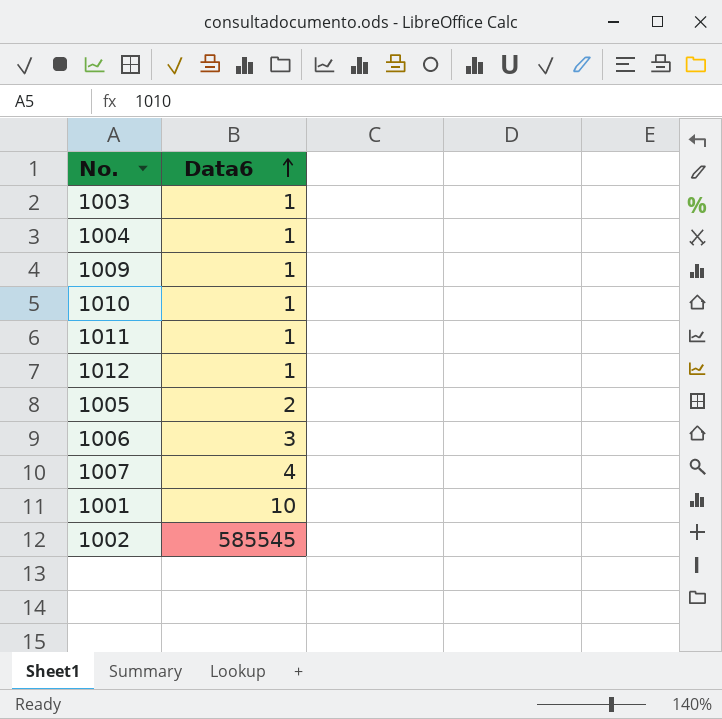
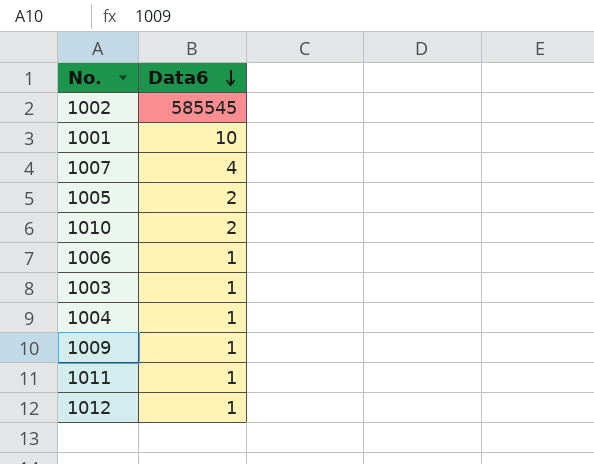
row order: Data6 ascending -> Data6 descending
1010 | Data6: 1 -> 2
1006 | Data6: 3 -> 1

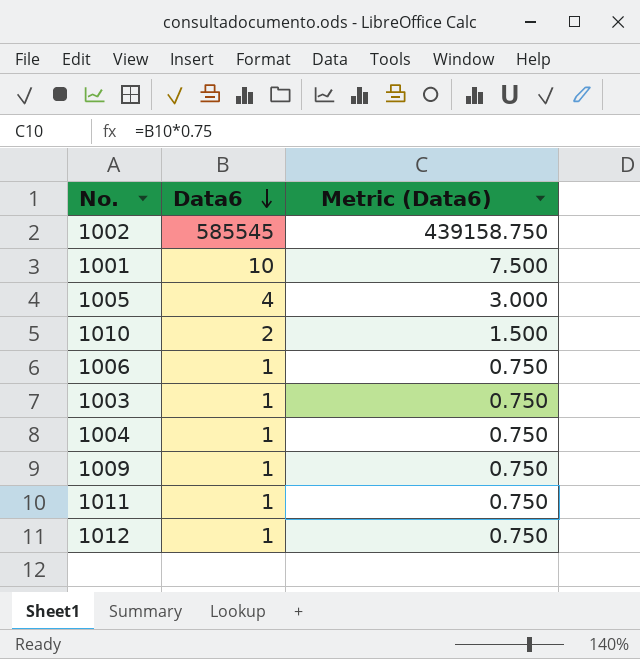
column Metric (Data6) | formula: none -> [Data6] * 0.75
row 1007: 4 -> none
1005 | Data6: 2 -> 4

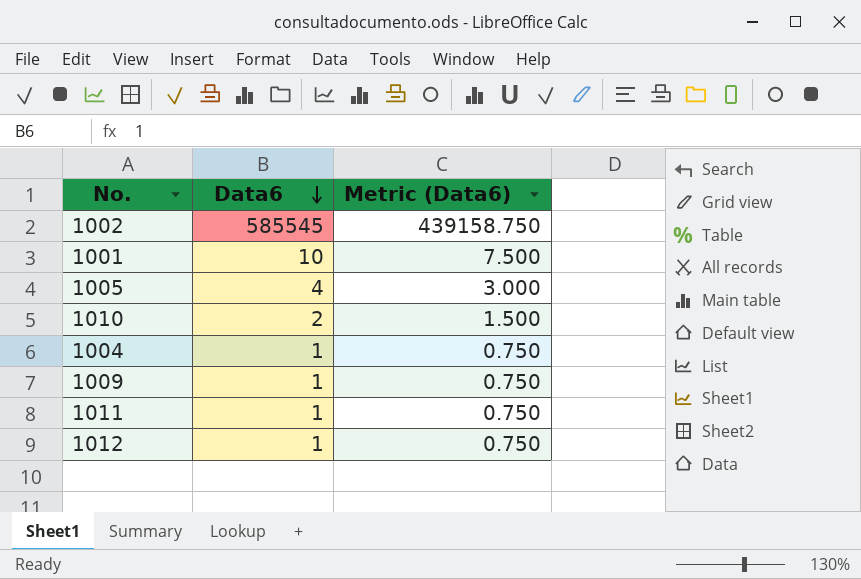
row 1006: 1 | 0.750 -> none
row 1003: 1 | 0.750 -> none

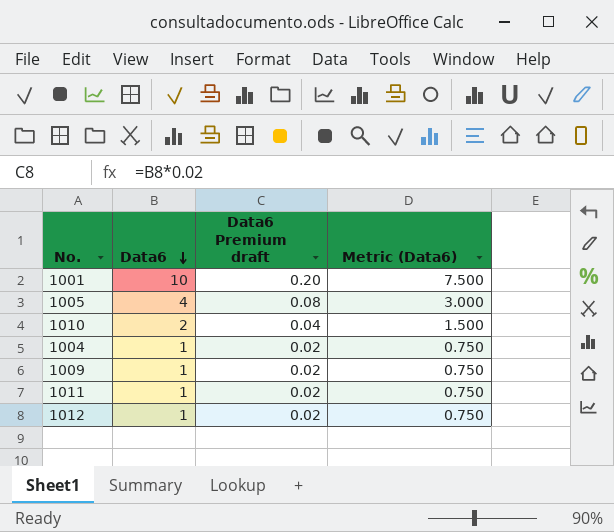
column Data6 Premium draft | formula: none -> [Data6] * 0.02
row 1002: 585545 | 439158.750 -> none

